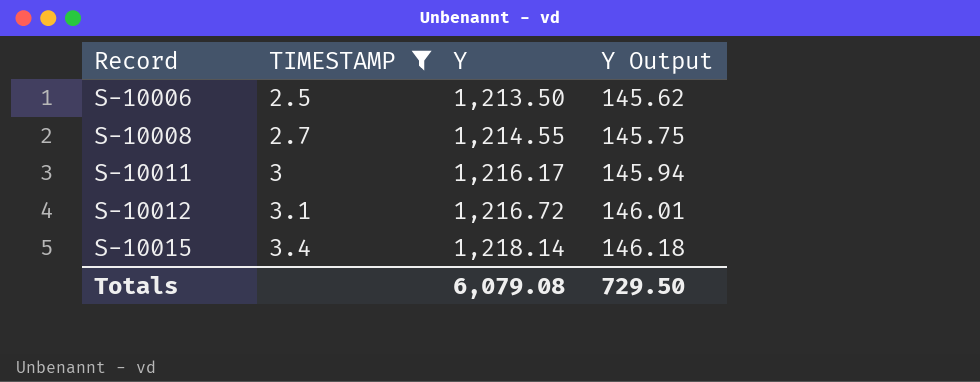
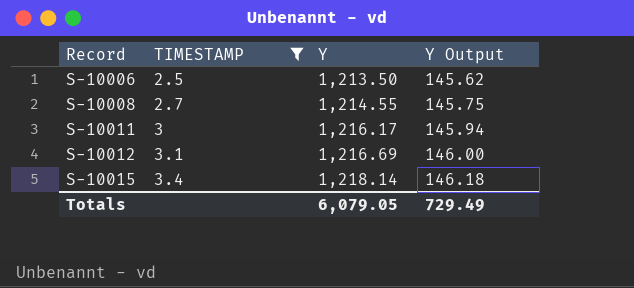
S-10012 | Y: 1,216.72 -> 1,216.69
S-10012 | Y Output: 146.01 -> 146.00
Totals | Y: 6,079.08 -> 6,079.05
Totals | Y Output: 729.50 -> 729.49

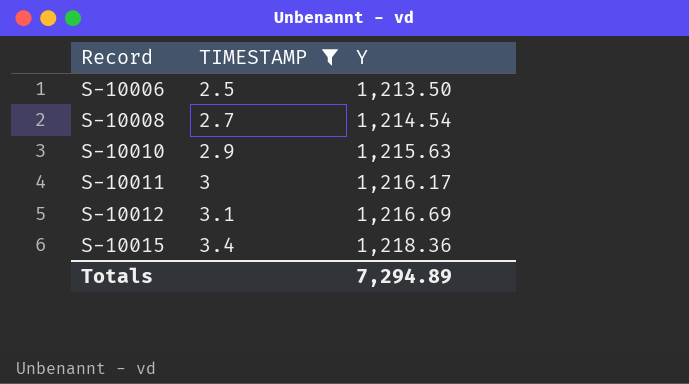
column Y Output | formula: [Y] * 0.12 -> none
S-10008 | Y: 1,214.55 -> 1,214.54
row S-10010: none -> 2.9 | 1,215.63
S-10015 | Y: 1,218.14 -> 1,218.36
Totals | Y: 6,079.05 -> 7,294.89

